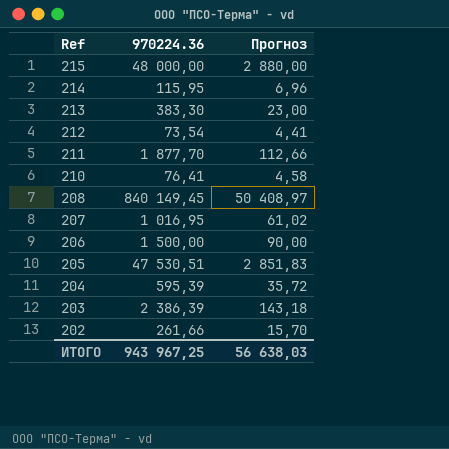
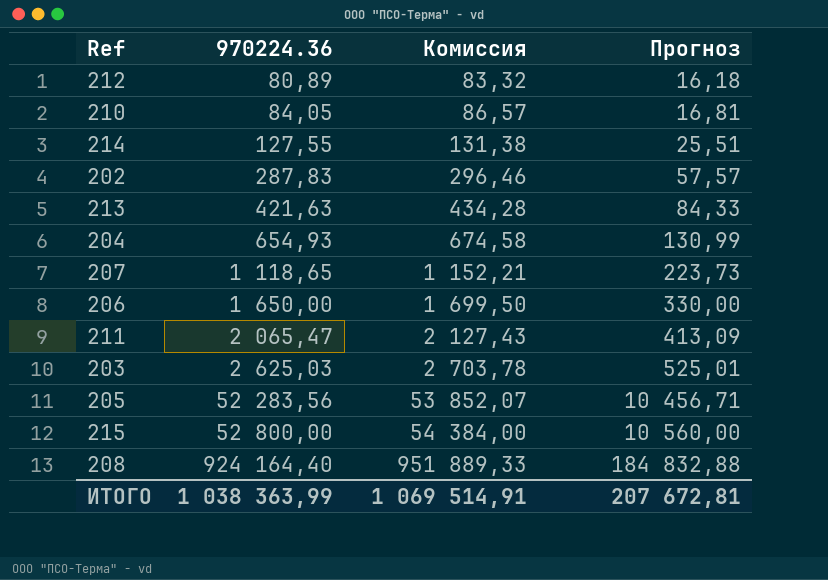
row order: Ref descending -> 970224.36 ascending
column Комиссия | formula: none -> [970224.36] * 1,03
column Прогноз | formula: [970224.36] * 0,06 -> [970224.36] * 0,2
212 | 970224.36: 73,54 -> 80,89
210 | 970224.36: 76,41 -> 84,05
214 | 970224.36: 115,95 -> 127,55
202 | 970224.36: 261,66 -> 287,83
213 | 970224.36: 383,30 -> 421,63
204 | 970224.36: 595,39 -> 654,93
207 | 970224.36: 1 016,95 -> 1 118,65
206 | 970224.36: 1 500,00 -> 1 650,00
211 | 970224.36: 1 877,70 -> 2 065,47
203 | 970224.36: 2 386,39 -> 2 625,03
205 | 970224.36: 47 530,51 -> 52 283,56
215 | 970224.36: 48 000,00 -> 52 800,00
208 | 970224.36: 840 149,45 -> 924 164,40
ИТОГО | 970224.36: 943 967,25 -> 1 038 363,99
ИТОГО | Прогноз: 56 638,03 -> 207 672,81

